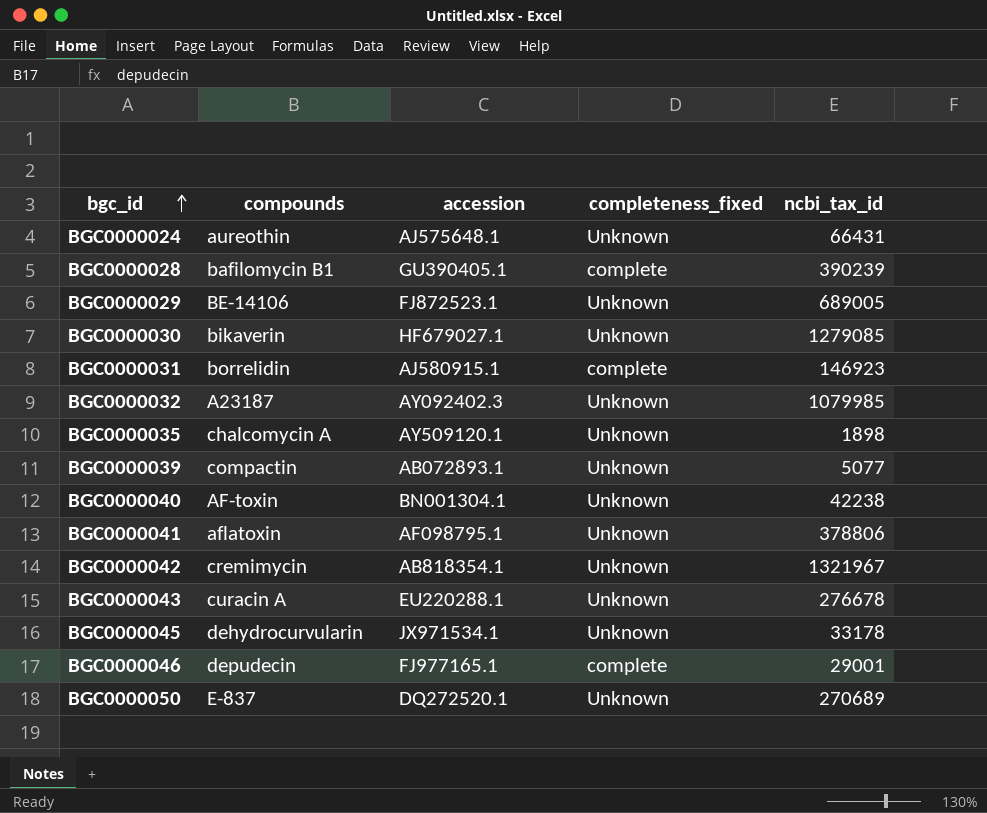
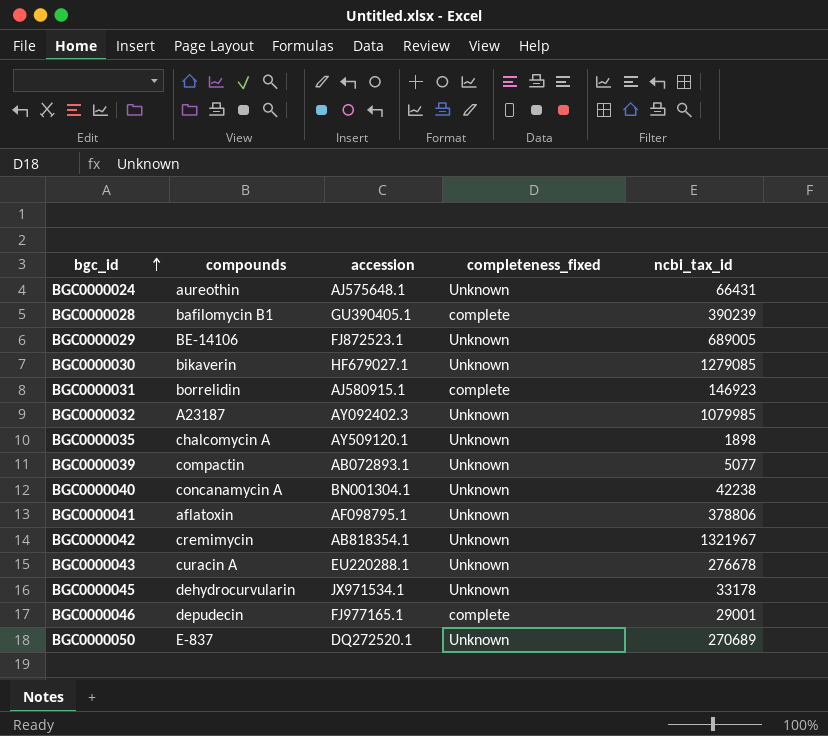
BGC0000040 | compounds: AF-toxin -> concanamycin A

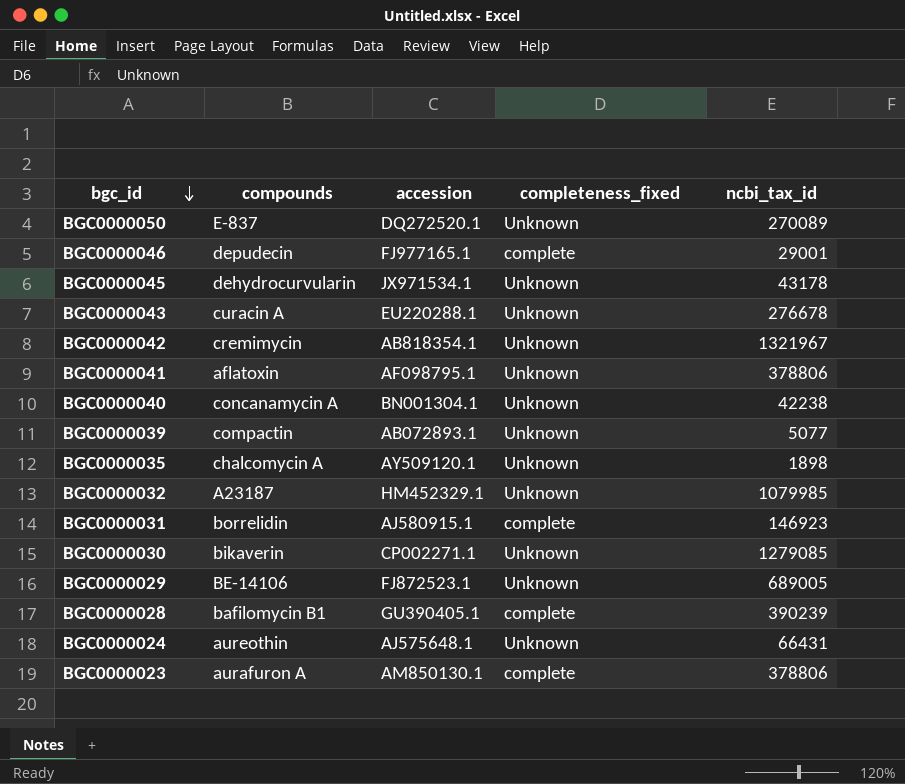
row order: bgc_id ascending -> bgc_id descending
BGC0000050 | ncbi_tax_id: 270689 -> 270089
BGC0000045 | ncbi_tax_id: 33178 -> 43178
BGC0000032 | accession: AY092402.3 -> HM452329.1
BGC0000030 | accession: HF679027.1 -> CP002271.1
row BGC0000023: none -> aurafuron A | AM850130.1 | complete | 378806

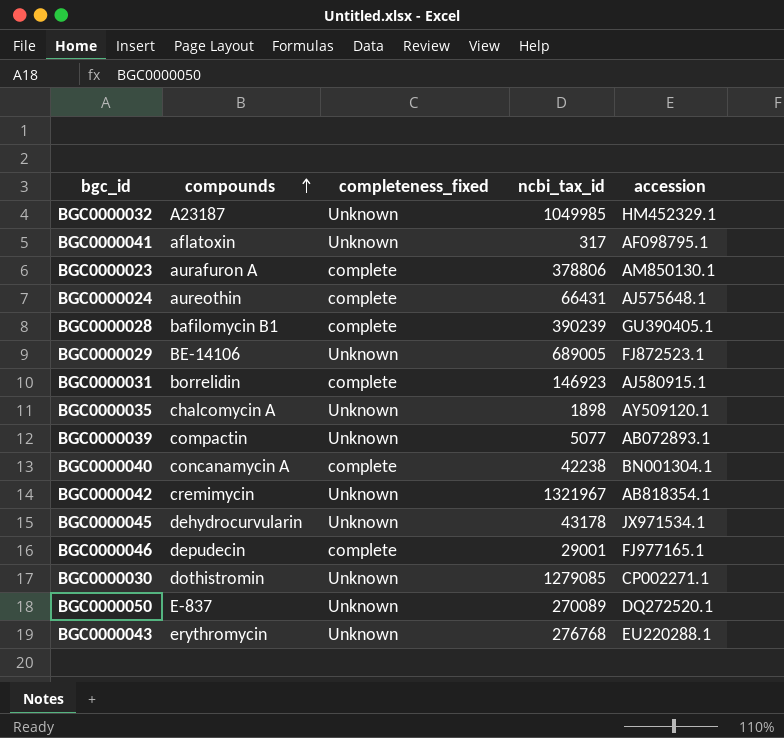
row order: bgc_id descending -> compounds ascending
column accession | position: 3 -> 5
BGC0000032 | ncbi_tax_id: 1079985 -> 1049985
BGC0000041 | ncbi_tax_id: 378806 -> 317
BGC0000024 | completeness_fixed: Unknown -> complete
BGC0000040 | completeness_fixed: Unknown -> complete
BGC0000030 | compounds: bikaverin -> dothistromin
BGC0000043 | compounds: curacin A -> erythromycin
BGC0000043 | ncbi_tax_id: 276678 -> 276768

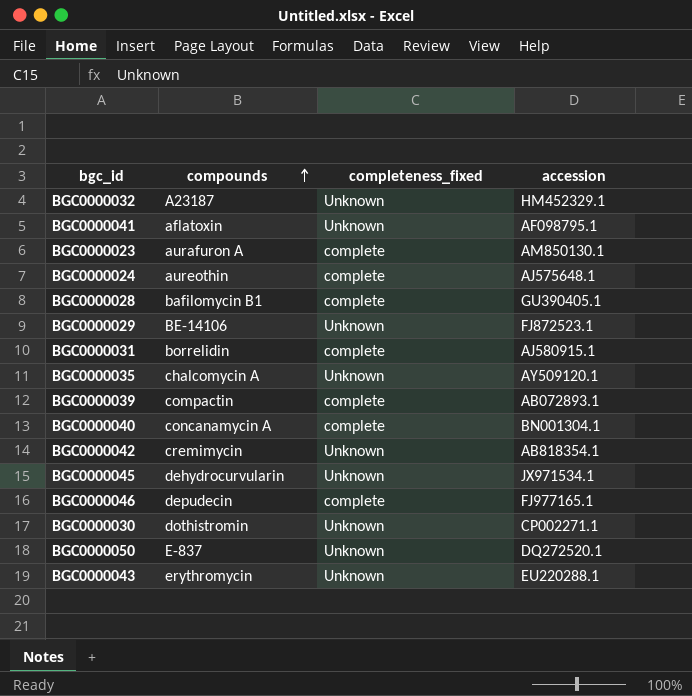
column ncbi_tax_id | position: 4 -> none
BGC0000039 | completeness_fixed: Unknown -> complete

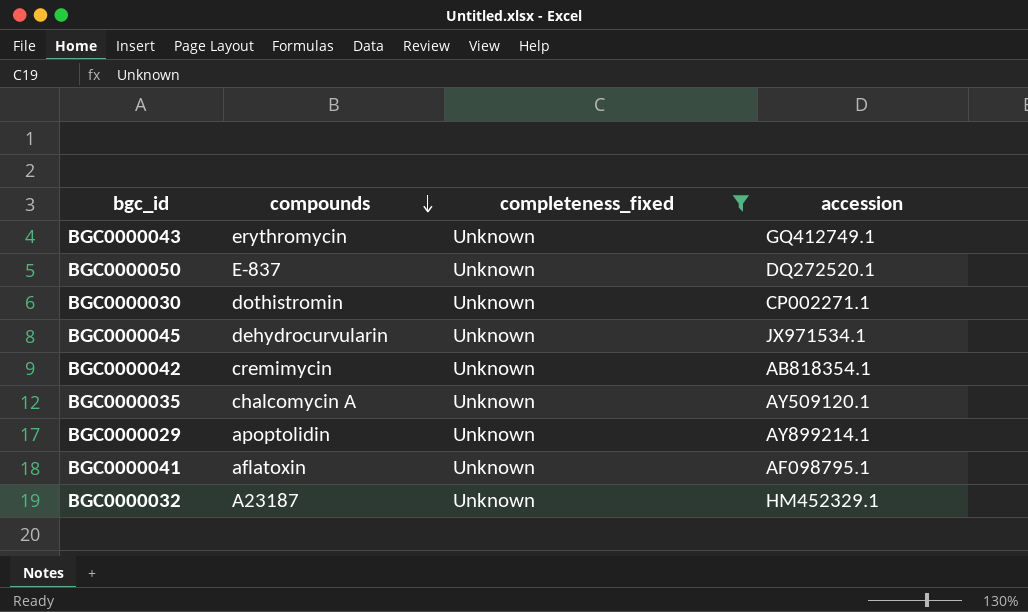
filter: none -> completeness_fixed = Unknown
row order: compounds ascending -> compounds descending
BGC0000043 | accession: EU220288.1 -> GQ412749.1
BGC0000029 | compounds: BE-14106 -> apoptolidin
BGC0000029 | accession: FJ872523.1 -> AY899214.1

